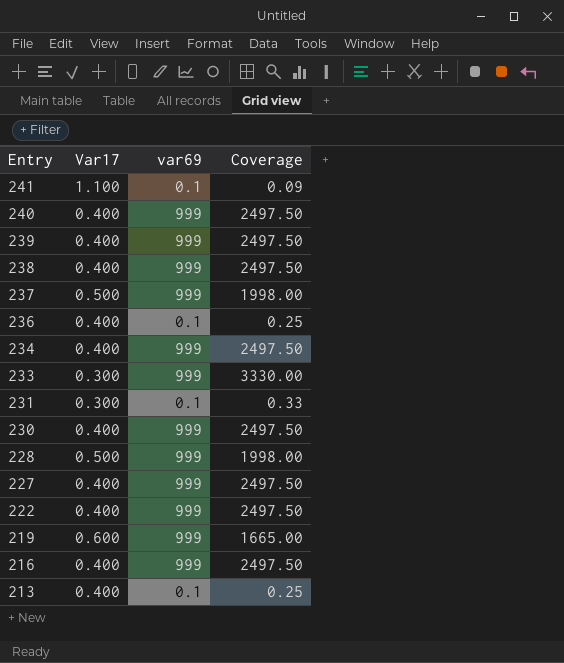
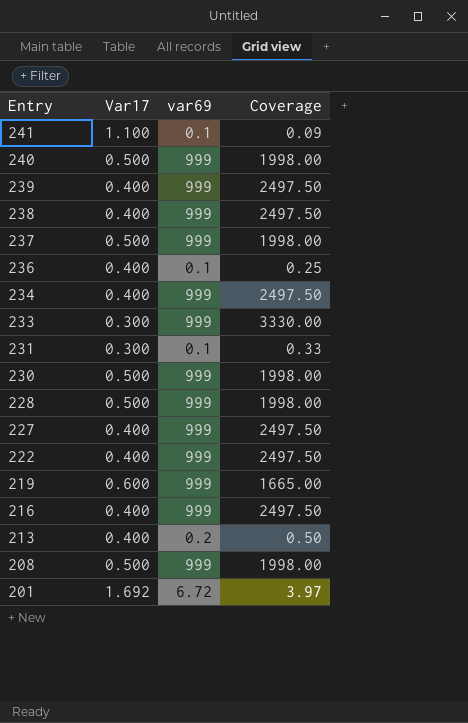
240 | Var17: 0.400 -> 0.500
240 | Coverage: 2497.50 -> 1998.00
230 | Var17: 0.400 -> 0.500
230 | Coverage: 2497.50 -> 1998.00
213 | var69: 0.1 -> 0.2
213 | Coverage: 0.25 -> 0.50
row 208: none -> 0.500 | 999 | 1998.00
row 201: none -> 1.692 | 6.72 | 3.97

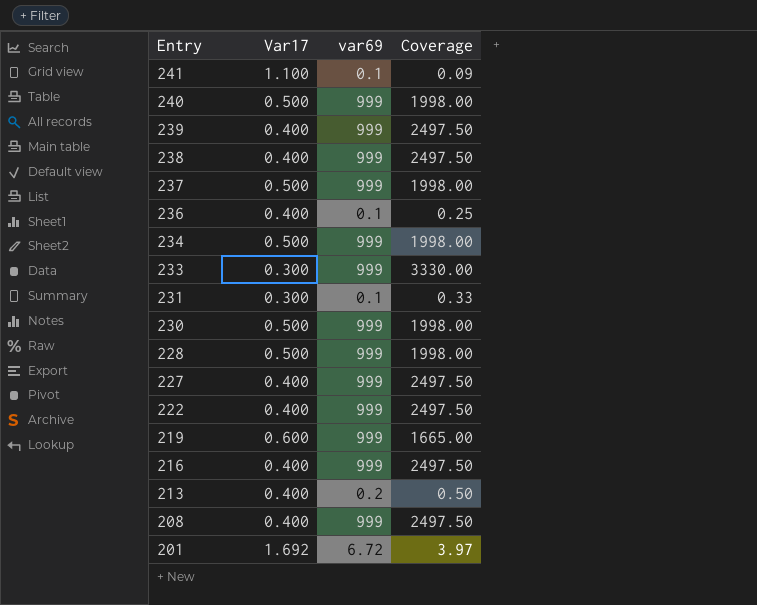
234 | Var17: 0.400 -> 0.500
234 | Coverage: 2497.50 -> 1998.00
208 | Var17: 0.500 -> 0.400
208 | Coverage: 1998.00 -> 2497.50

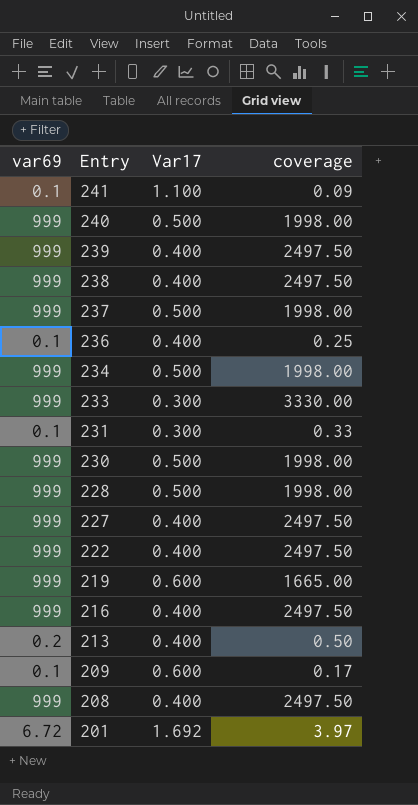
column var69 | position: 3 -> 1
column name: Coverage -> coverage
row 209: none -> 0.1 | 0.600 | 0.17

